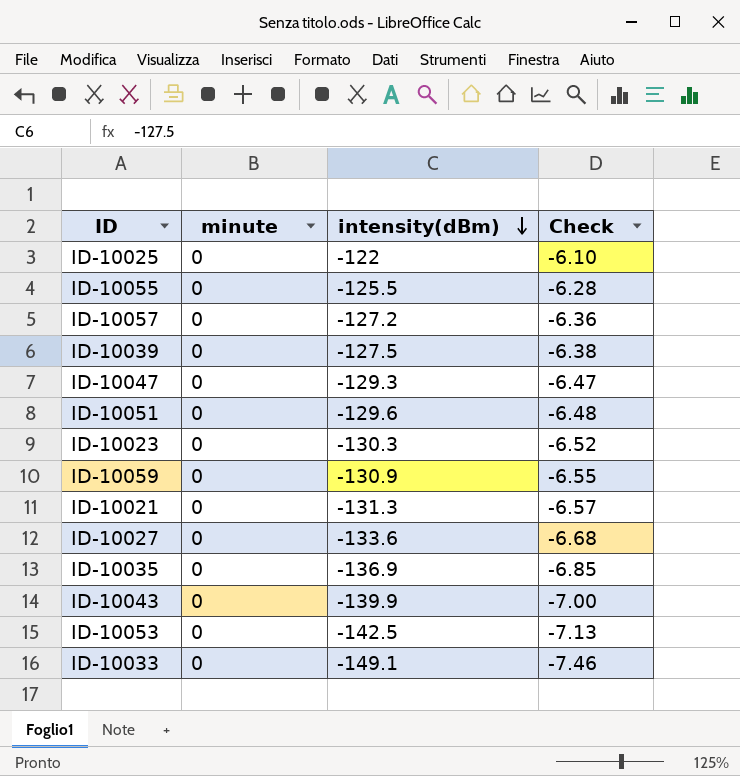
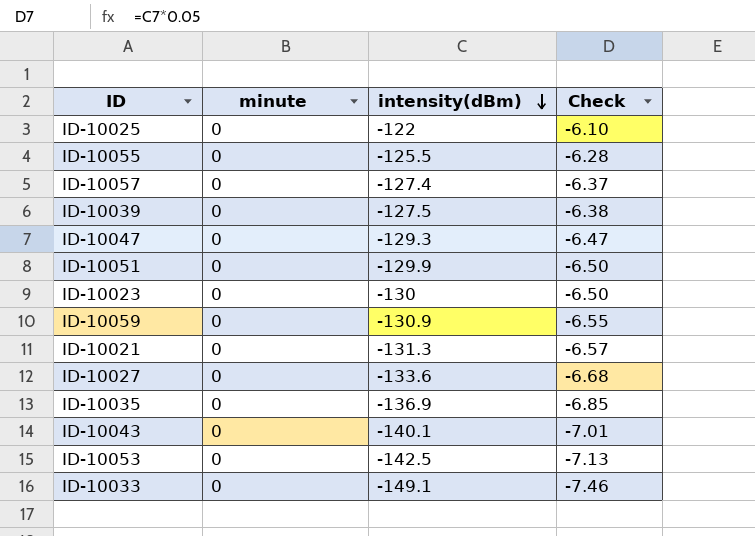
ID-10057 | intensity(dBm): -127.2 -> -127.4
ID-10057 | Check: -6.36 -> -6.37
ID-10051 | intensity(dBm): -129.6 -> -129.9
ID-10051 | Check: -6.48 -> -6.50
ID-10023 | intensity(dBm): -130.3 -> -130
ID-10023 | Check: -6.52 -> -6.50
ID-10043 | intensity(dBm): -139.9 -> -140.1
ID-10043 | Check: -7.00 -> -7.01

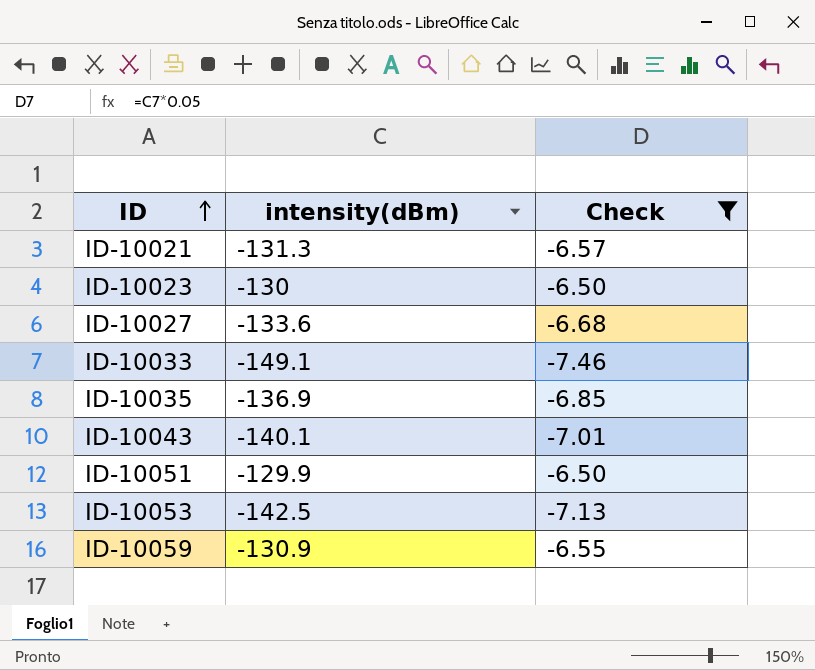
filter: none -> Check <= -6.50
row order: intensity(dBm) descending -> ID ascending
column minute | position: 2 -> none

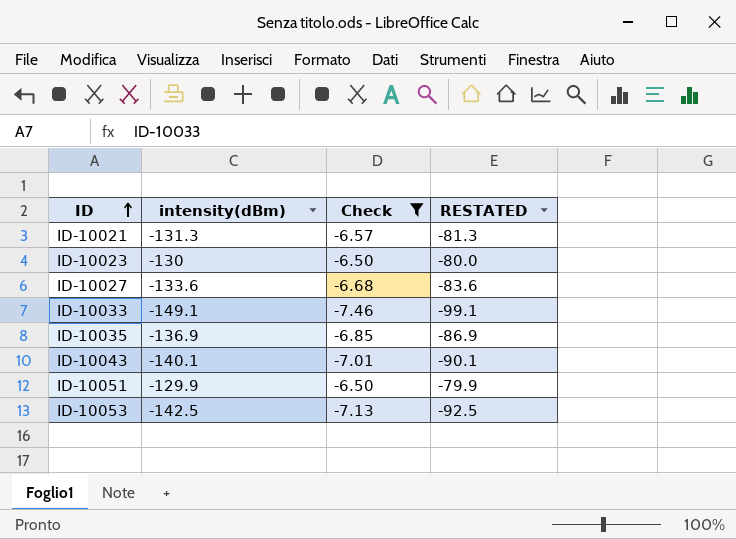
column RESTATED | formula: none -> [intensity(dBm)] + 50
row ID-10059: -130.9 | -6.55 -> none

